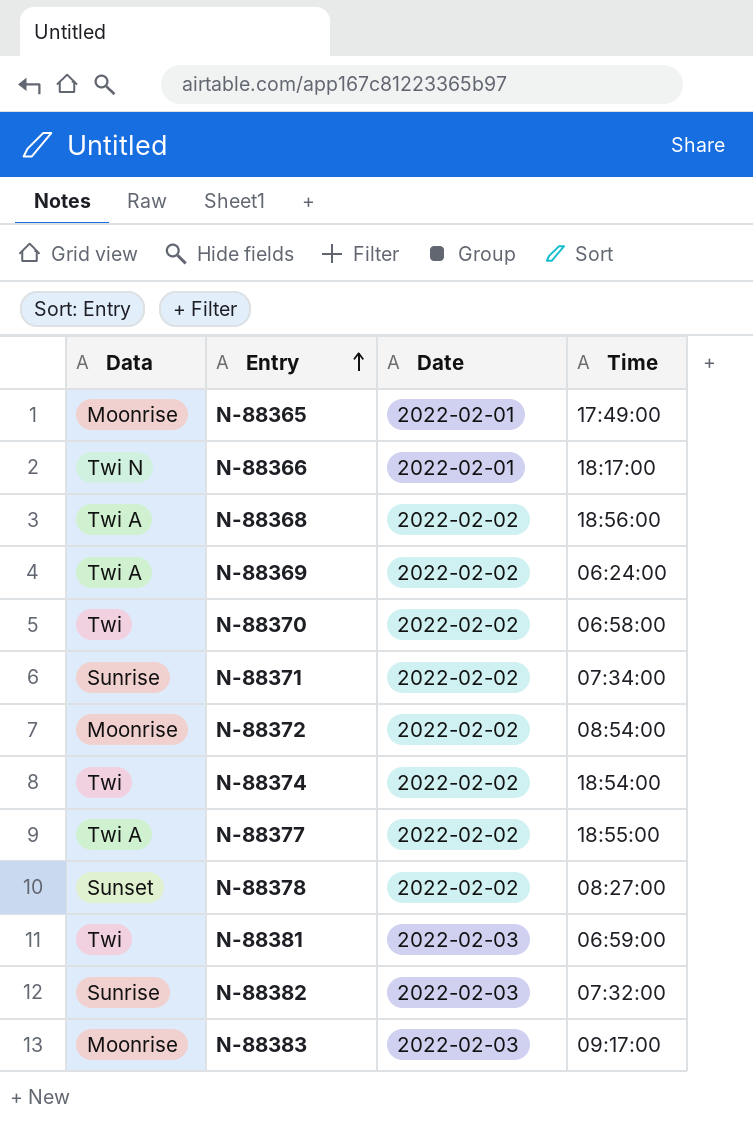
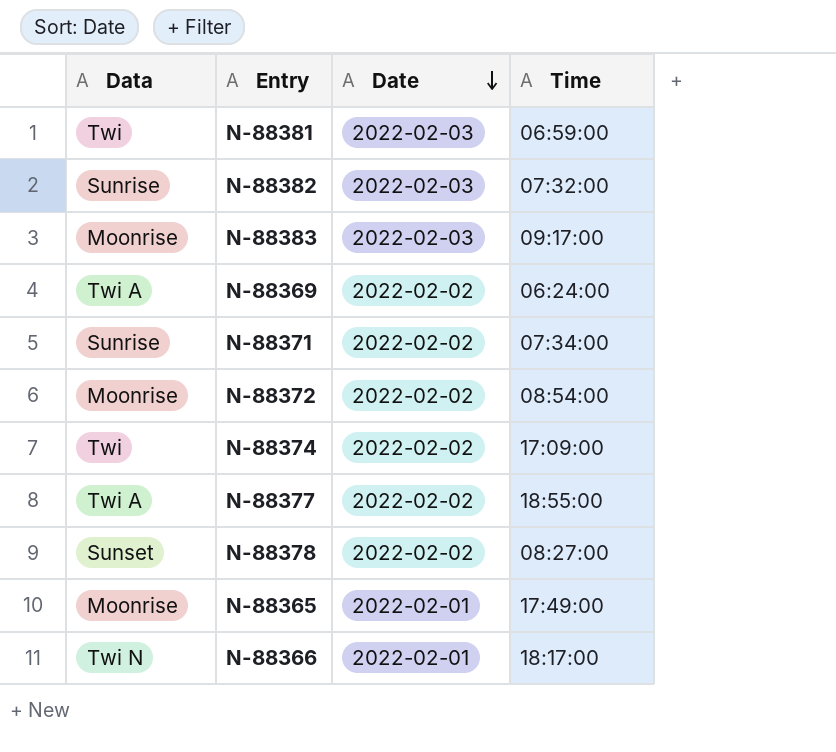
row order: Entry ascending -> Date descending
row N-88368: Twi A | 2022-02-02 | 18:56:00 -> none
row N-88370: Twi | 2022-02-02 | 06:58:00 -> none
N-88374 | Time: 18:54:00 -> 17:09:00

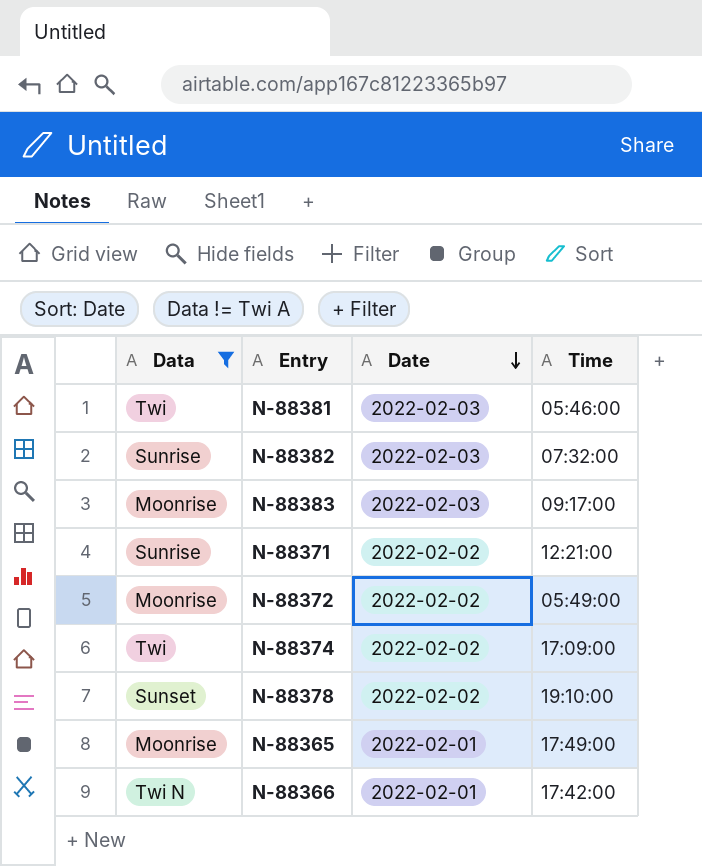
filter: none -> Data != Twi A
N-88381 | Time: 06:59:00 -> 05:46:00
N-88371 | Time: 07:34:00 -> 12:21:00
N-88372 | Time: 08:54:00 -> 05:49:00
N-88378 | Time: 08:27:00 -> 19:10:00
N-88366 | Time: 18:17:00 -> 17:42:00

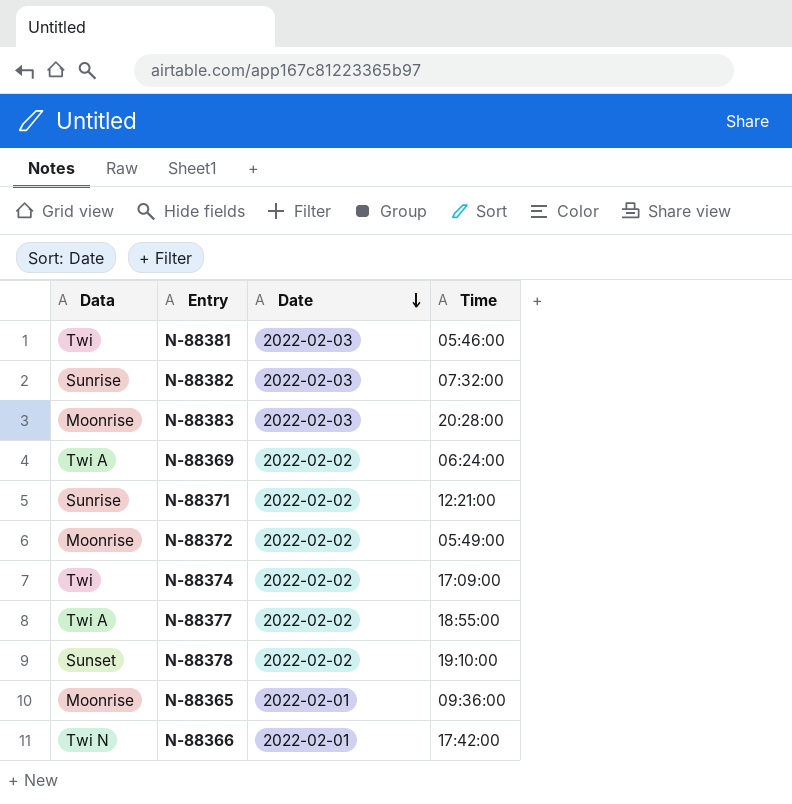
filter: Data != Twi A -> none
N-88383 | Time: 09:17:00 -> 20:28:00
N-88365 | Time: 17:49:00 -> 09:36:00

